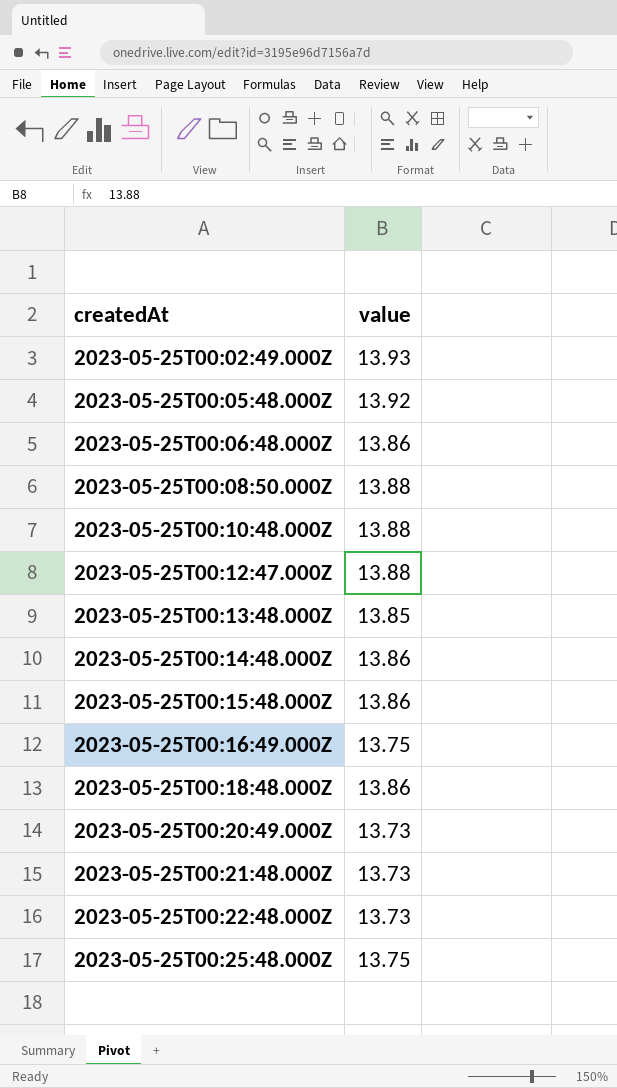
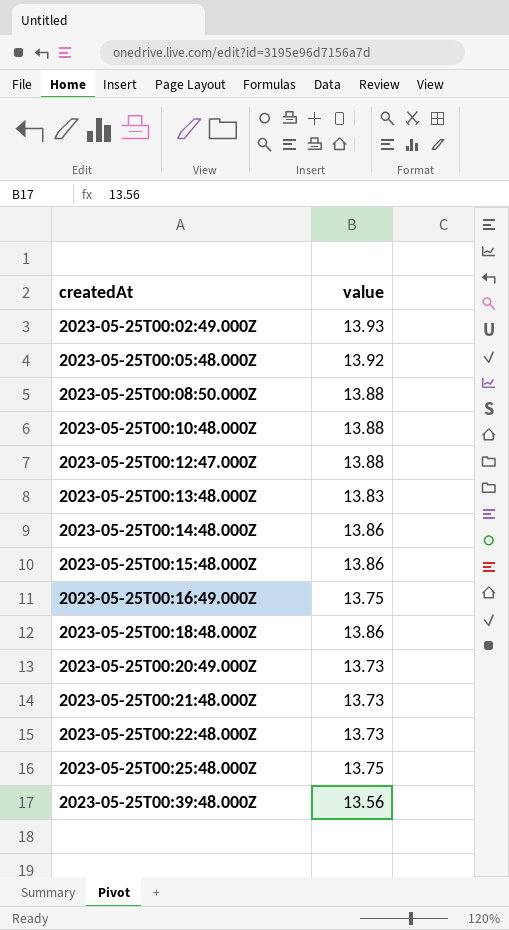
row 2023-05-25T00:06:48.000Z: 13.86 -> none
2023-05-25T00:13:48.000Z | value: 13.85 -> 13.83
row 2023-05-25T00:39:48.000Z: none -> 13.56

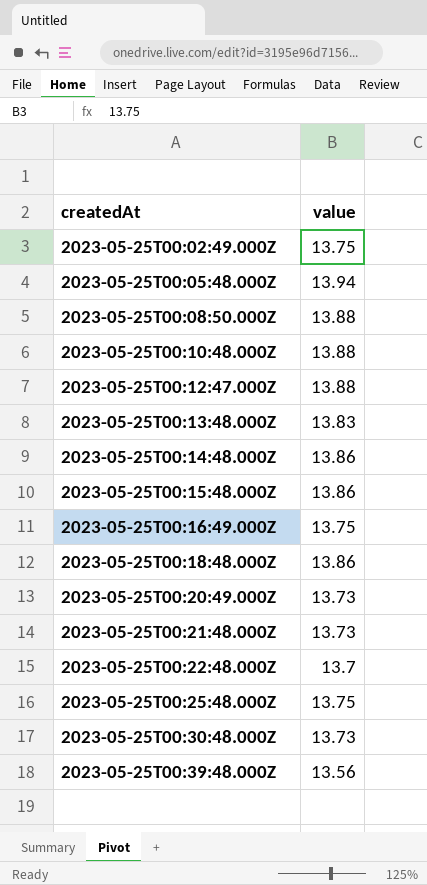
2023-05-25T00:02:49.000Z | value: 13.93 -> 13.75
2023-05-25T00:05:48.000Z | value: 13.92 -> 13.94
2023-05-25T00:22:48.000Z | value: 13.73 -> 13.7
row 2023-05-25T00:30:48.000Z: none -> 13.73

